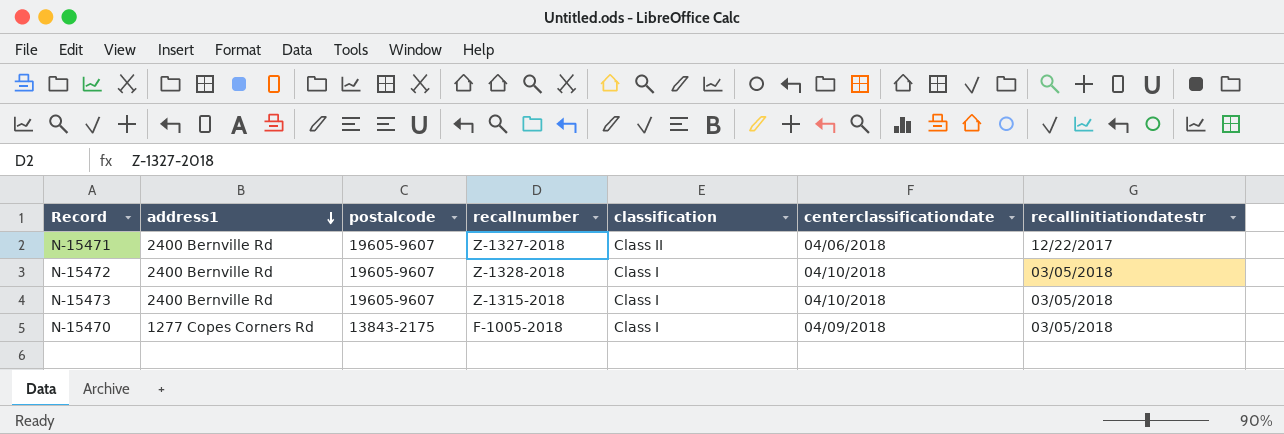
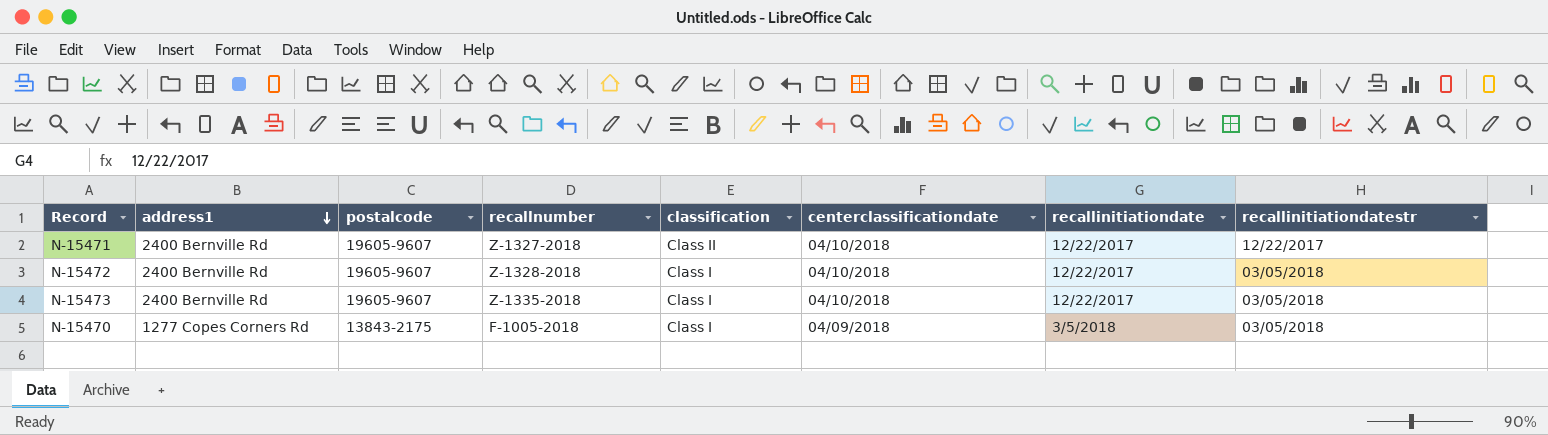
column recallinitiationdate | position: none -> 7
N-15471 | centerclassificationdate: 04/06/2018 -> 04/10/2018
N-15473 | recallnumber: Z-1315-2018 -> Z-1335-2018

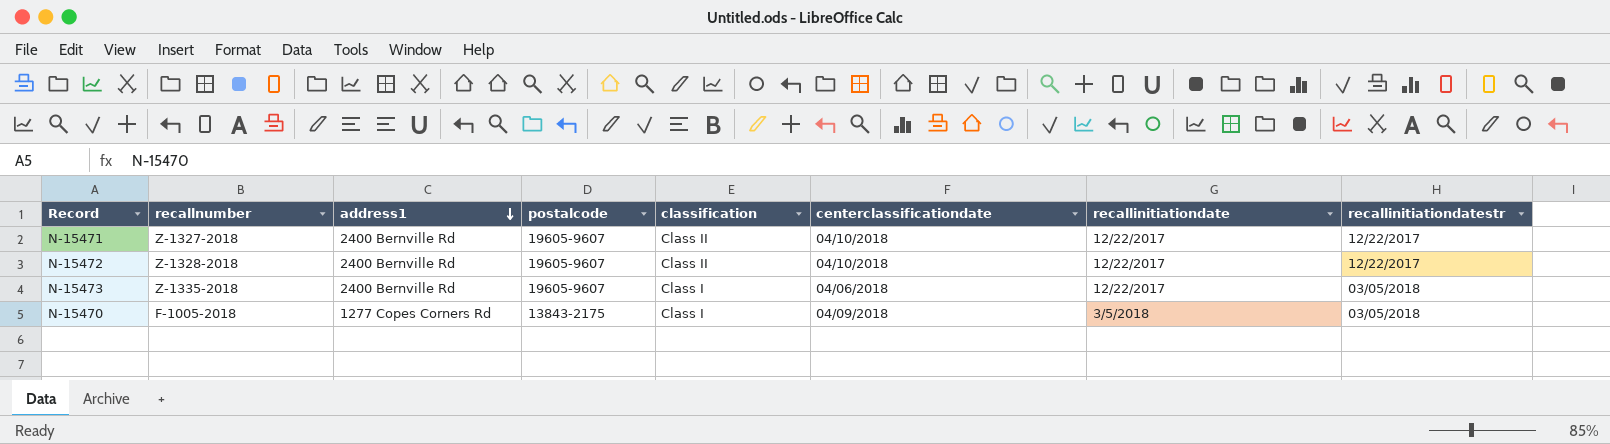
column recallnumber | position: 4 -> 2
N-15472 | classification: Class I -> Class II
N-15472 | recallinitiationdatestr: 03/05/2018 -> 12/22/2017
N-15473 | centerclassificationdate: 04/10/2018 -> 04/06/2018

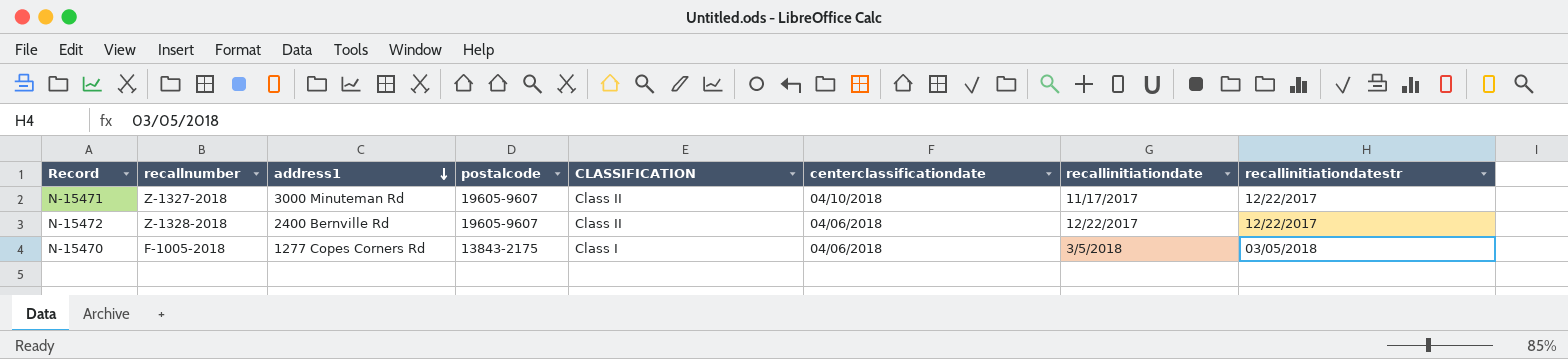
column name: classification -> CLASSIFICATION
row N-15473: Z-1335-2018 | 2400 Bernville Rd | 19605-9607 | Class I | 04/06/2018 | 12/22/2017 | 03/05/2018 -> none
N-15471 | address1: 2400 Bernville Rd -> 3000 Minuteman Rd
N-15471 | recallinitiationdate: 12/22/2017 -> 11/17/2017
N-15472 | centerclassificationdate: 04/10/2018 -> 04/06/2018
N-15470 | centerclassificationdate: 04/09/2018 -> 04/06/2018

